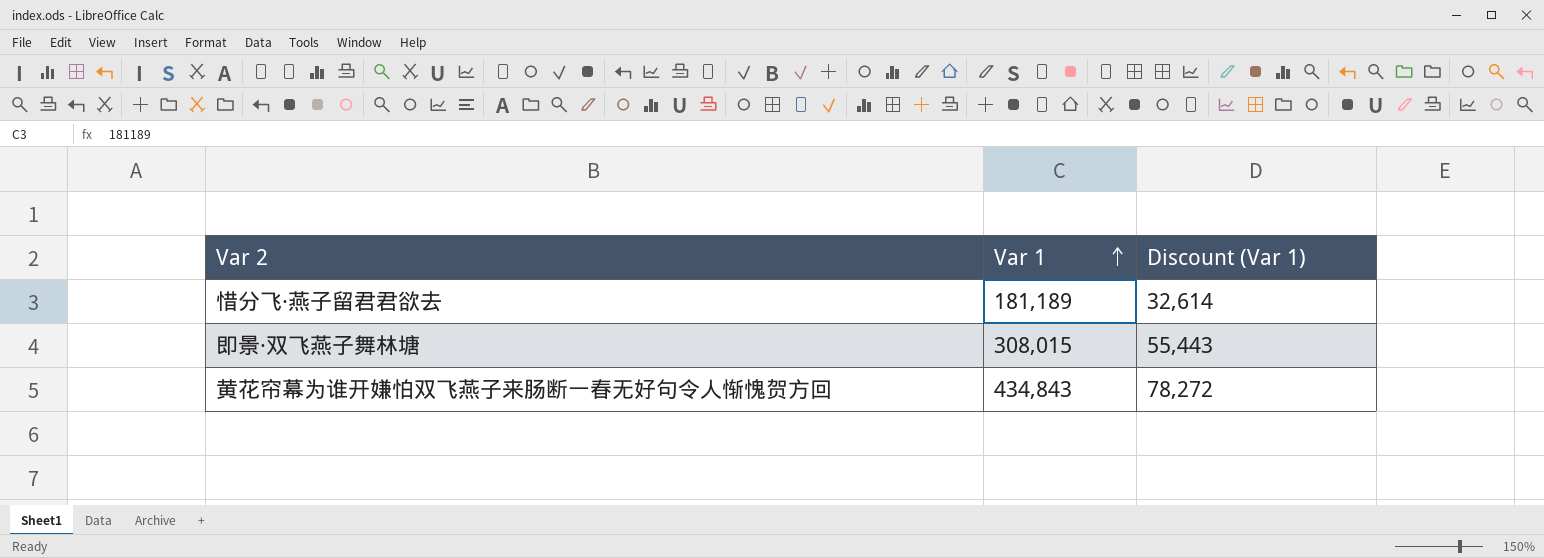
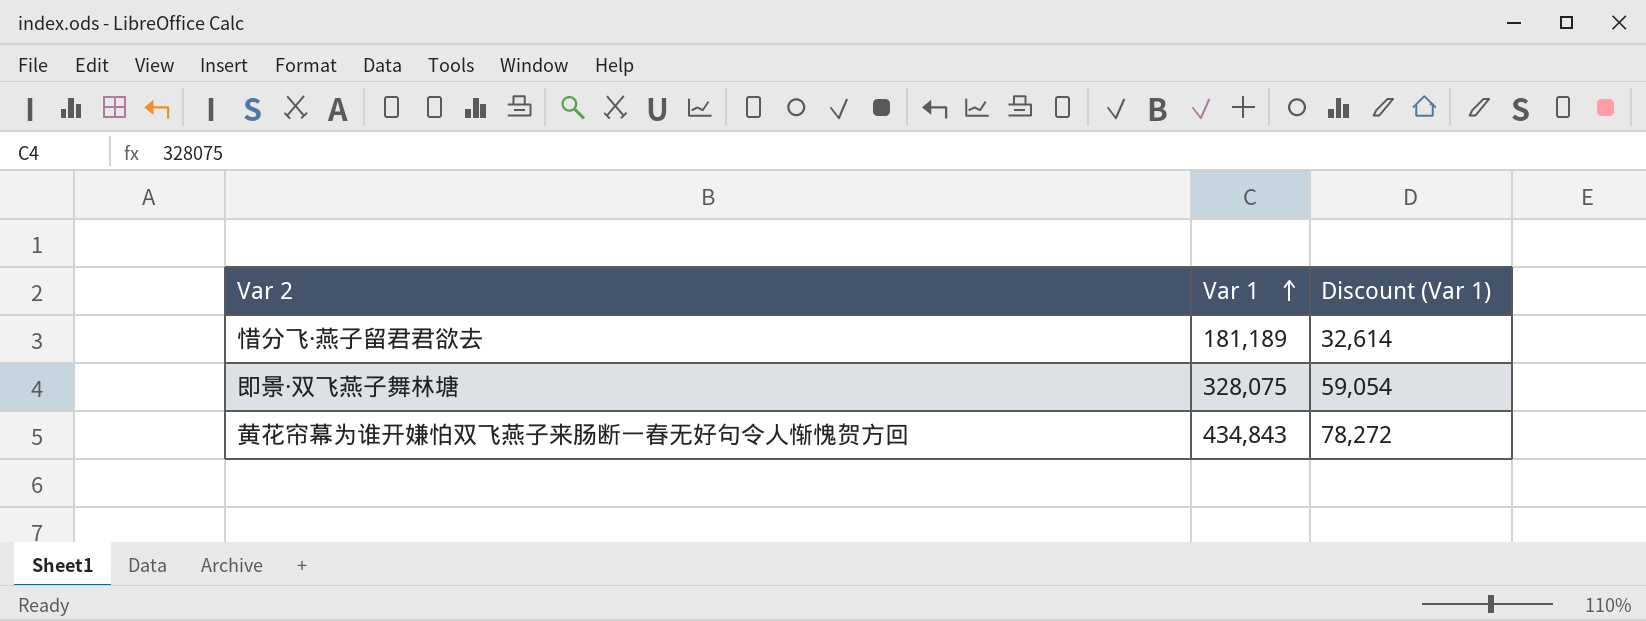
即景·双飞燕子舞林塘 | Var 1: 308,015 -> 328,075
即景·双飞燕子舞林塘 | Discount (Var 1): 55,443 -> 59,054

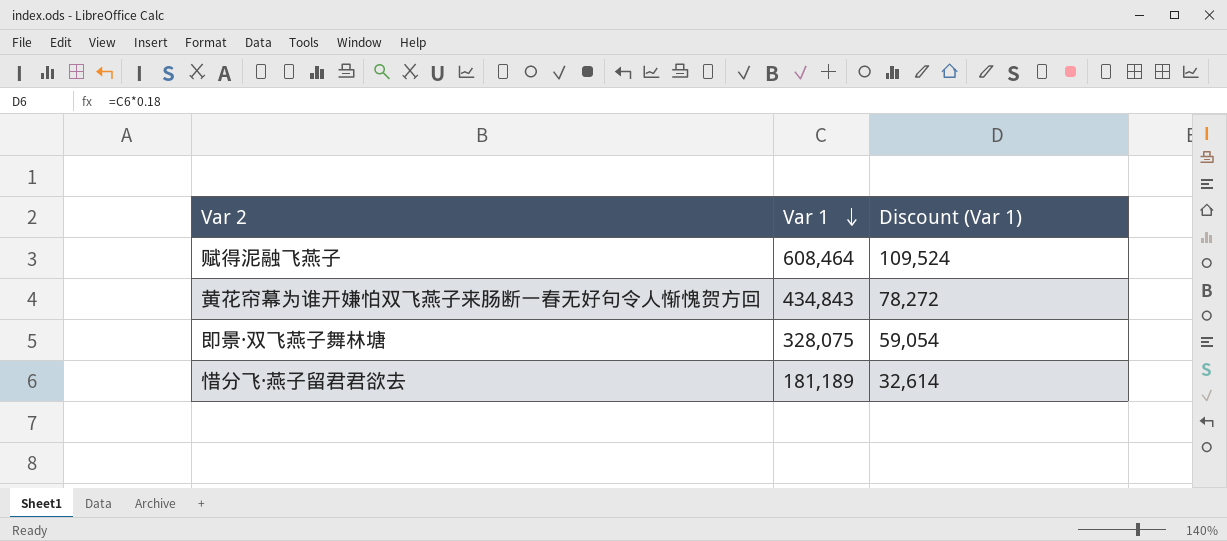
row order: Var 1 ascending -> Var 1 descending
row 赋得泥融飞燕子: none -> 608,464 | 109,524

